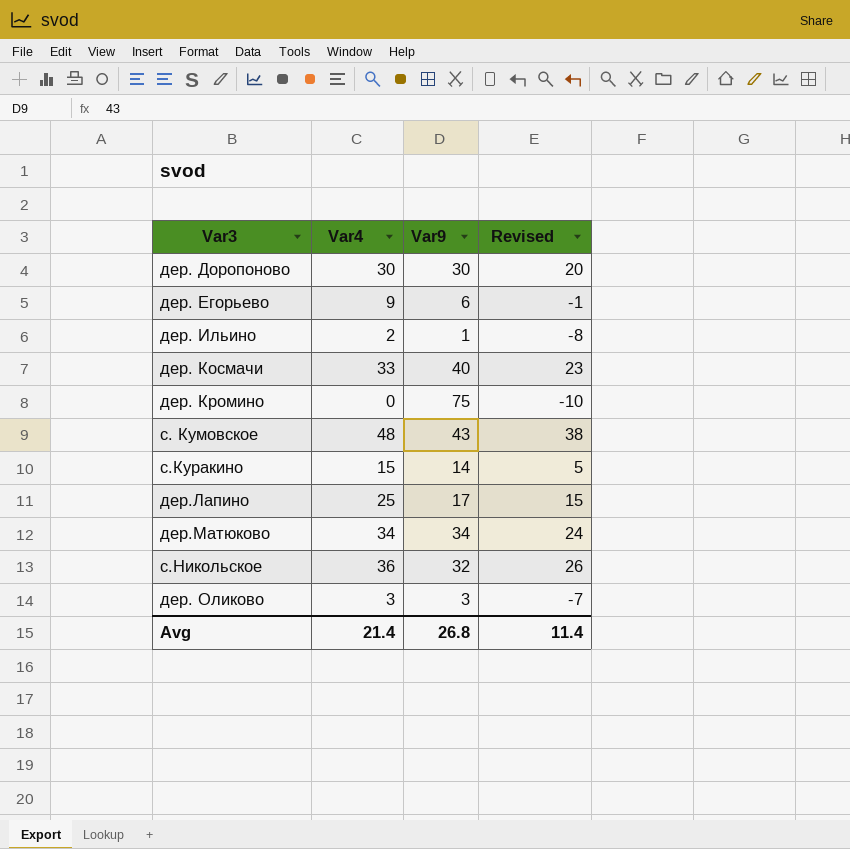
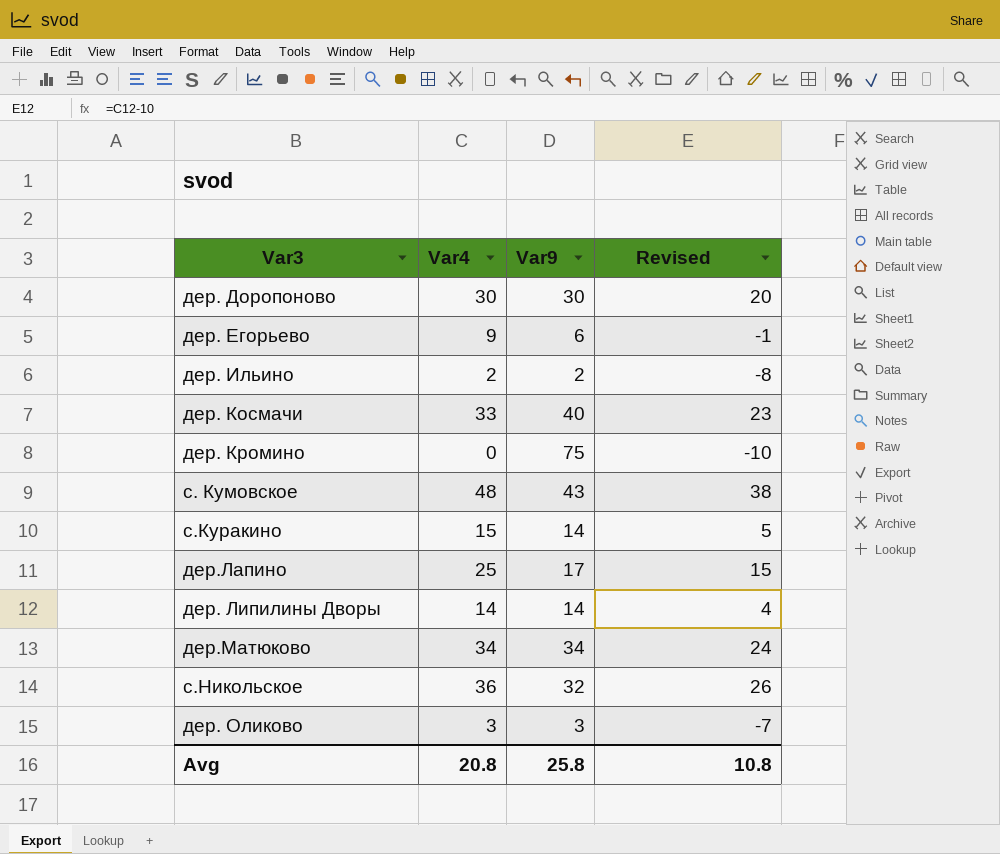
дер. Ильино | Var9: 1 -> 2
row дер. Липилины Дворы: none -> 14 | 14 | 4
Avg | Var4: 21.4 -> 20.8
Avg | Var9: 26.8 -> 25.8
Avg | Revised: 11.4 -> 10.8

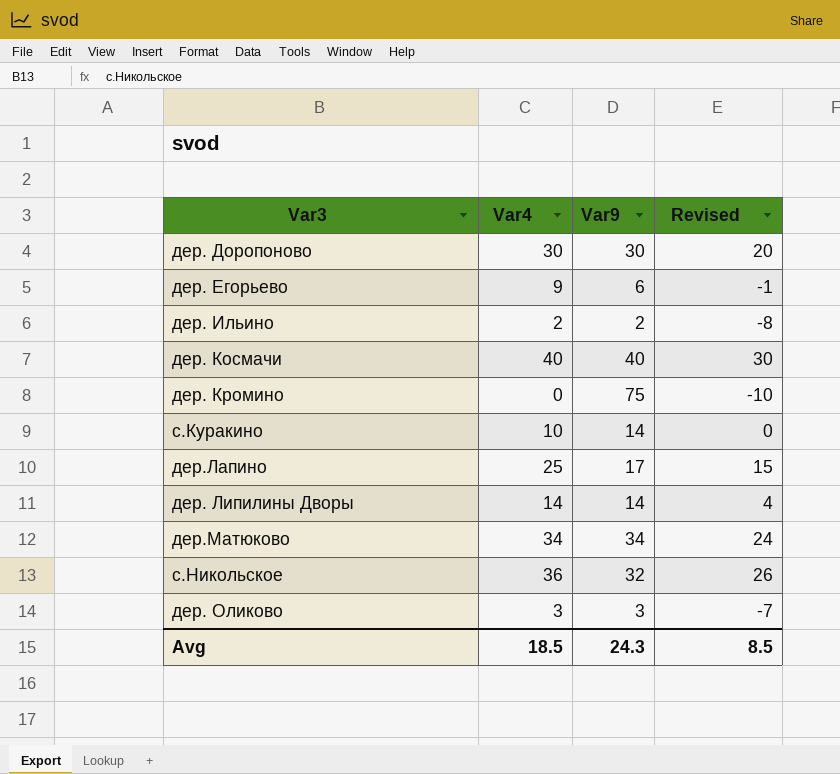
row с. Кумовское: 48 | 43 | 38 -> none
дер. Космачи | Var4: 33 -> 40
дер. Космачи | Revised: 23 -> 30
с.Куракино | Var4: 15 -> 10
с.Куракино | Revised: 5 -> 0
Avg | Var4: 20.8 -> 18.5
Avg | Var9: 25.8 -> 24.3
Avg | Revised: 10.8 -> 8.5

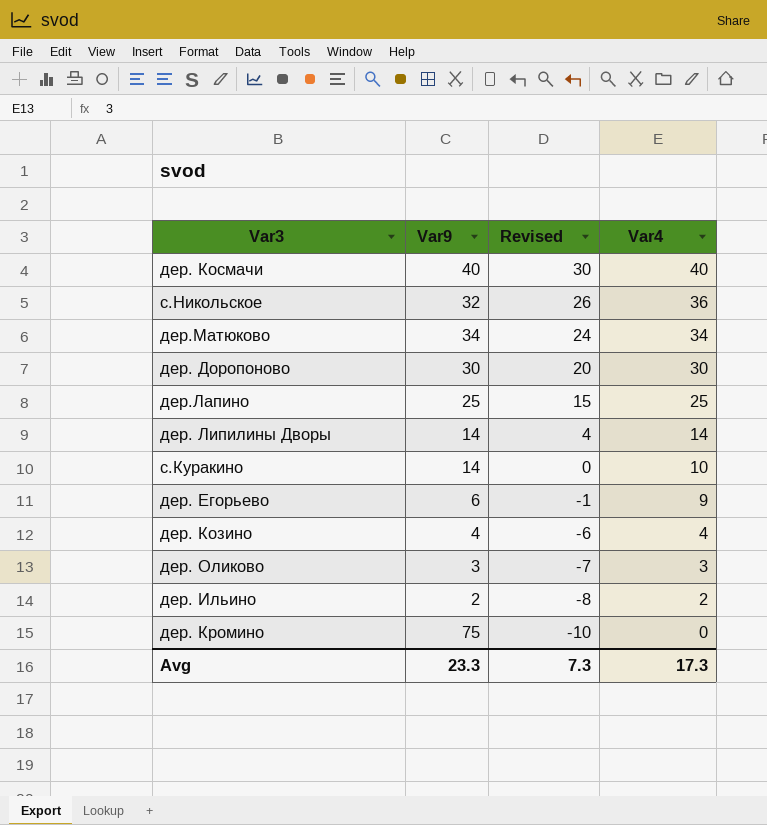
row order: none -> Revised descending
column Var4 | position: 2 -> 4
дер.Лапино | Var9: 17 -> 25
row дер. Козино: none -> 4 | -6 | 4
Avg | Var9: 24.3 -> 23.3
Avg | Revised: 8.5 -> 7.3
Avg | Var4: 18.5 -> 17.3

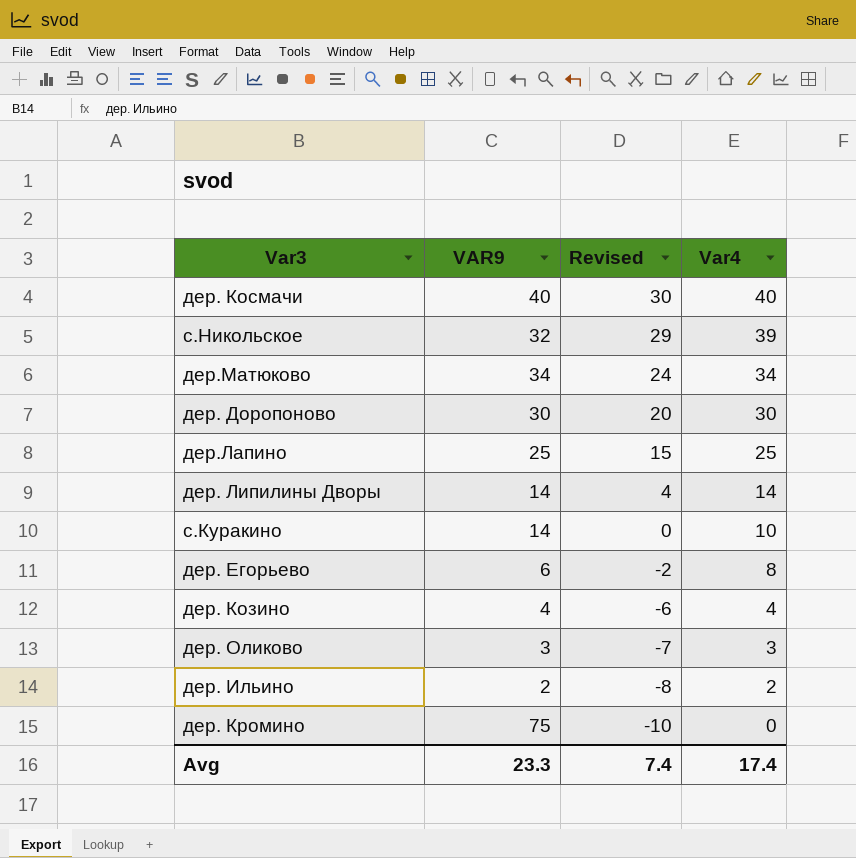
column name: Var9 -> VAR9
с.Никольское | Revised: 26 -> 29
с.Никольское | Var4: 36 -> 39
дер. Егорьево | Revised: -1 -> -2
дер. Егорьево | Var4: 9 -> 8
Avg | Revised: 7.3 -> 7.4
Avg | Var4: 17.3 -> 17.4

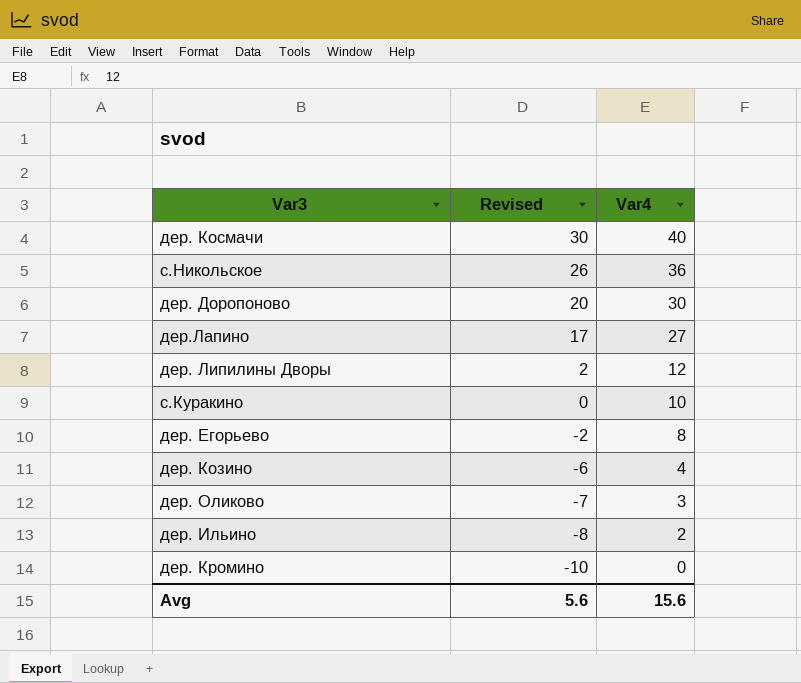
column VAR9 | position: 2 -> none
row дер.Матюково: 34 | 24 | 34 -> none
с.Никольское | Revised: 29 -> 26
с.Никольское | Var4: 39 -> 36
дер.Лапино | Revised: 15 -> 17
дер.Лапино | Var4: 25 -> 27
дер. Липилины Дворы | Revised: 4 -> 2
дер. Липилины Дворы | Var4: 14 -> 12
Avg | Revised: 7.4 -> 5.6
Avg | Var4: 17.4 -> 15.6

